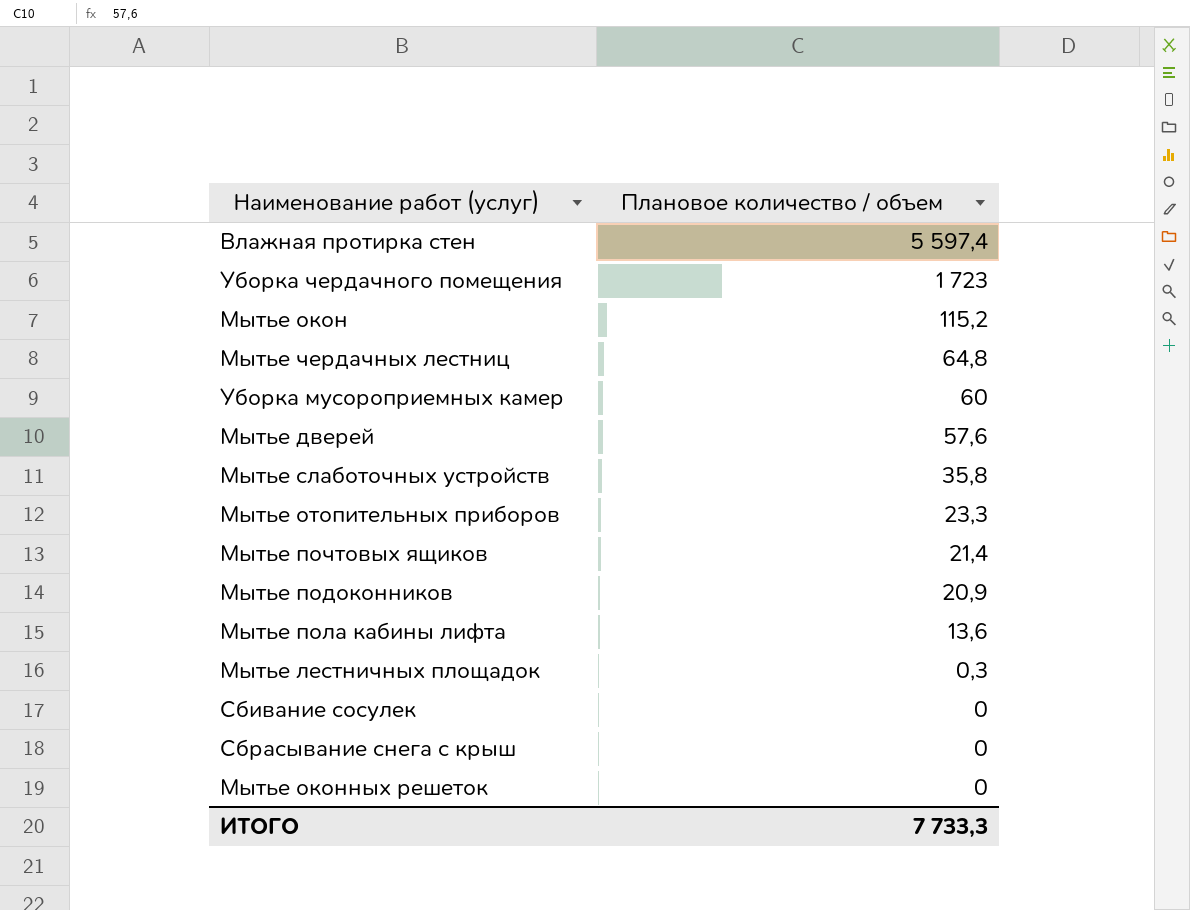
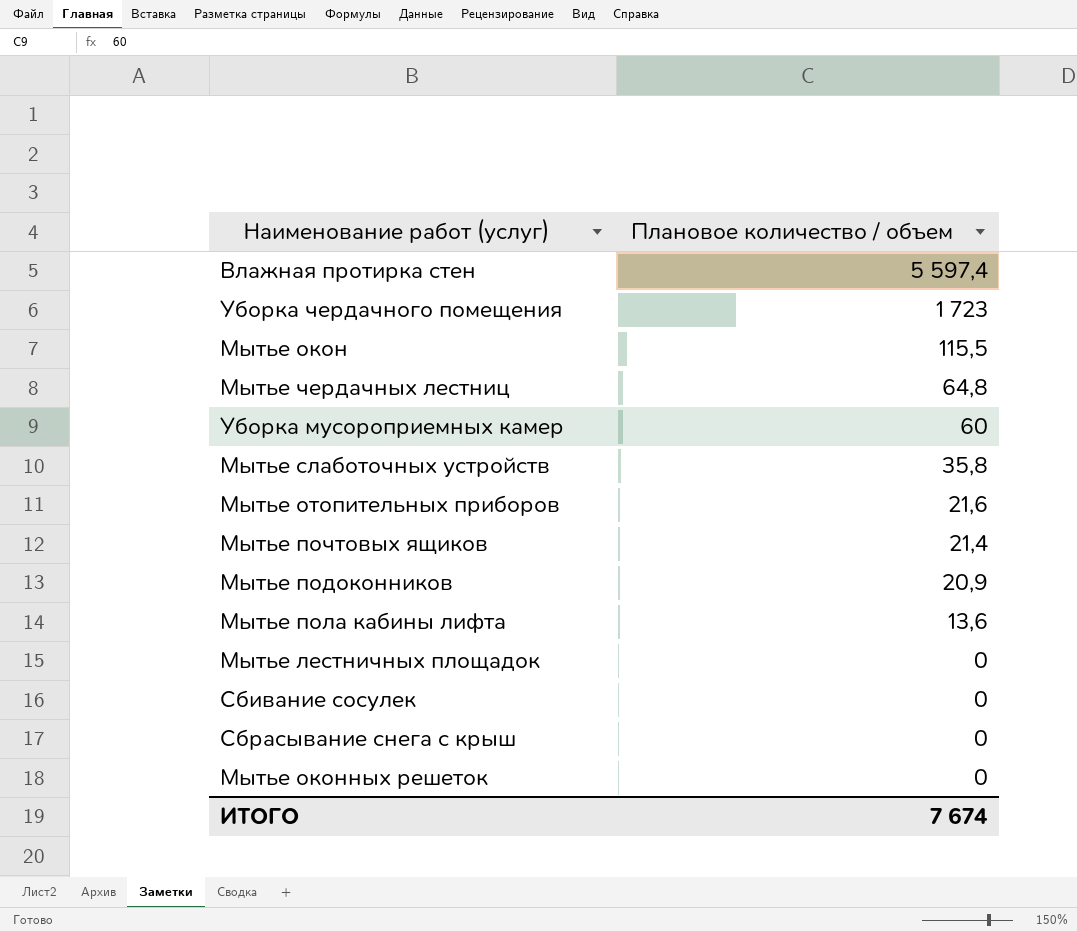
row Мытье дверей: 57,6 -> none
Мытье окон | Плановое количество / объем: 115,2 -> 115,5
Мытье отопительных приборов | Плановое количество / объем: 23,3 -> 21,6
Мытье лестничных площадок | Плановое количество / объем: 0,3 -> 0
ИТОГО | Плановое количество / объем: 7 733,3 -> 7 674

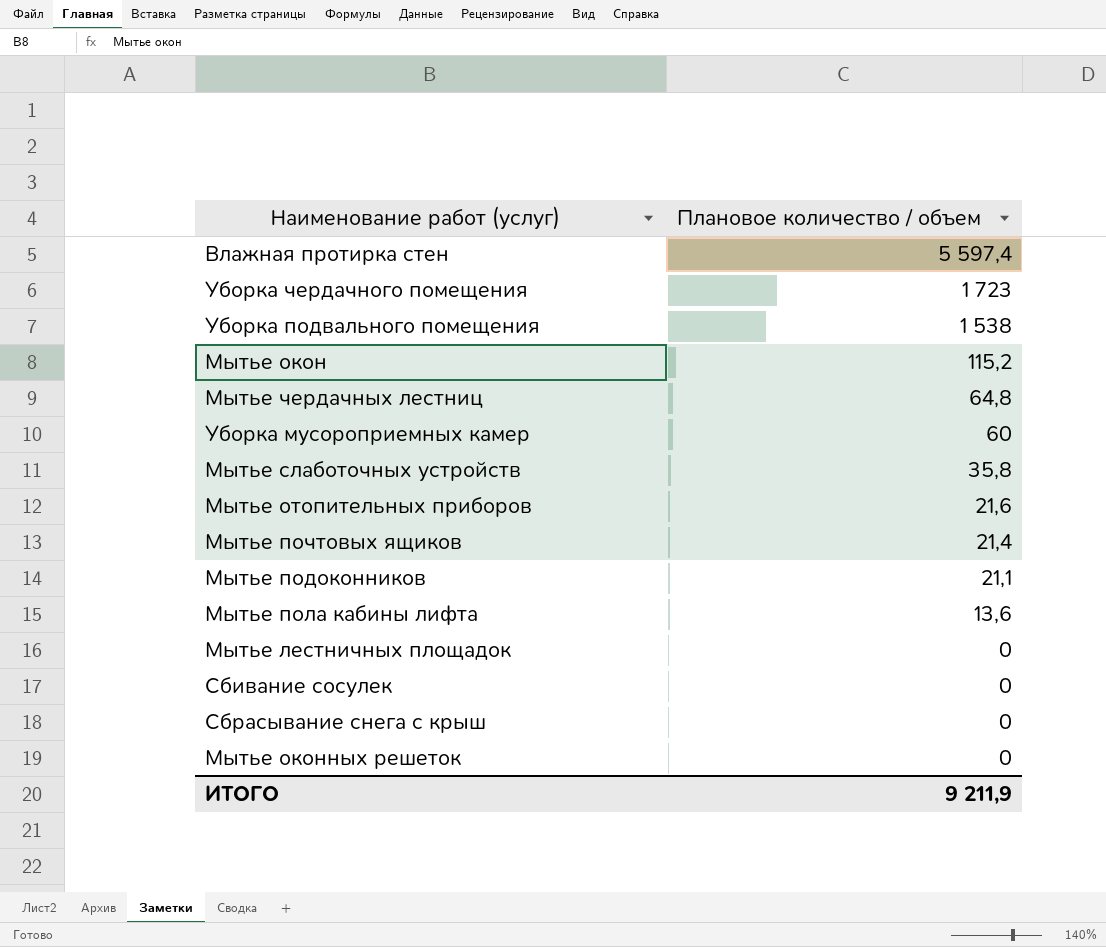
row Уборка подвального помещения: none -> 1 538
Мытье окон | Плановое количество / объем: 115,5 -> 115,2
Мытье подоконников | Плановое количество / объем: 20,9 -> 21,1
ИТОГО | Плановое количество / объем: 7 674 -> 9 211,9

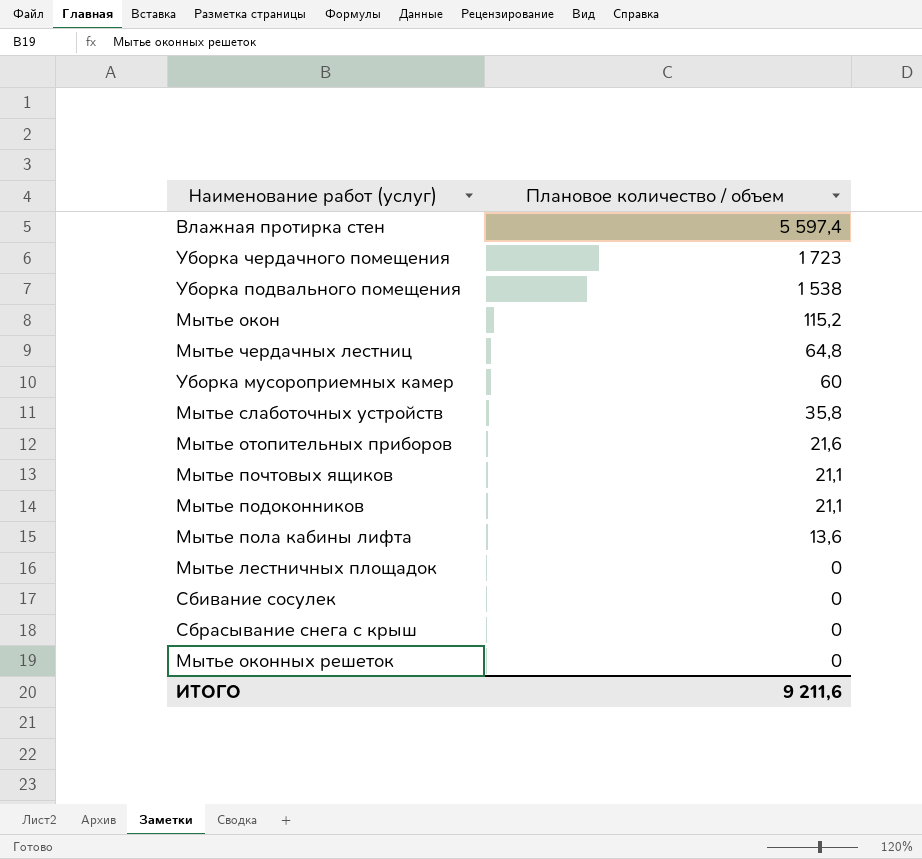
Мытье почтовых ящиков | Плановое количество / объем: 21,4 -> 21,1
ИТОГО | Плановое количество / объем: 9 211,9 -> 9 211,6

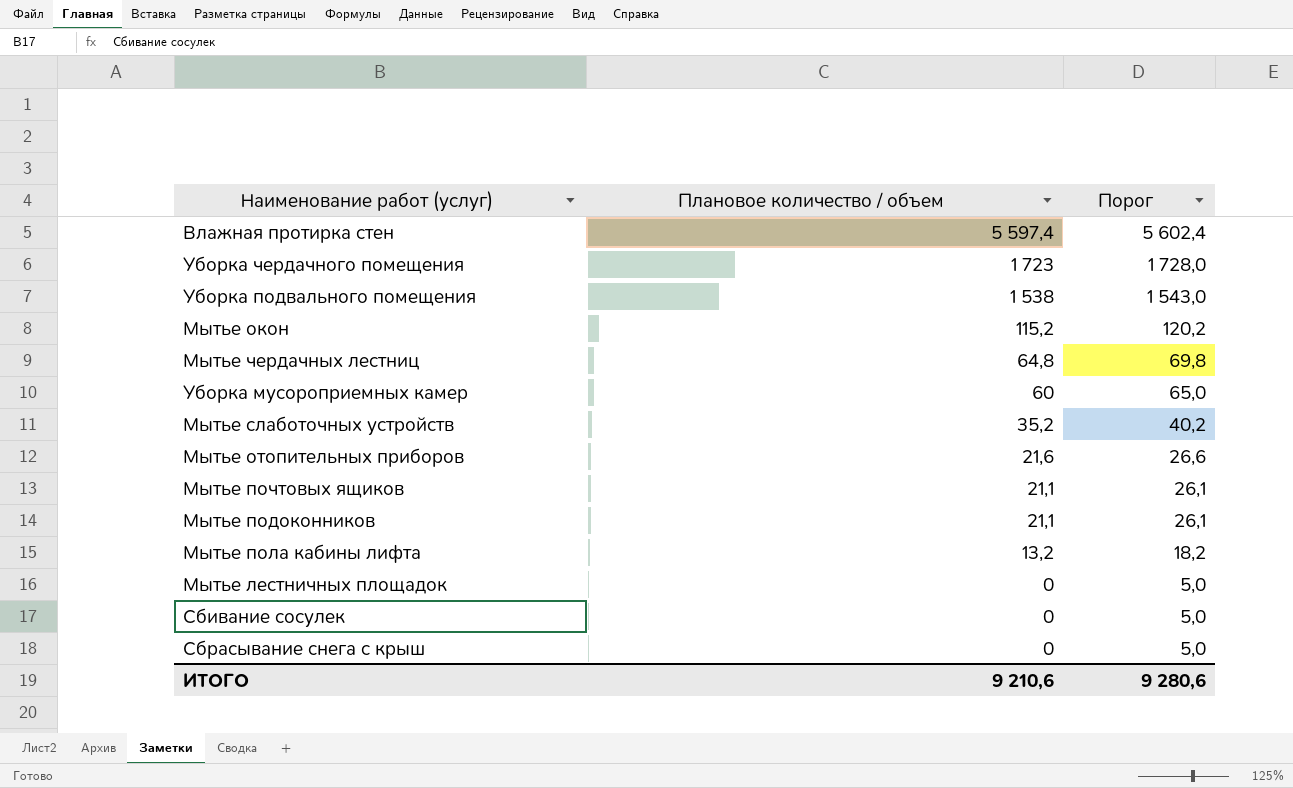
column Порог | formula: none -> [Плановое количество / объем] + 5
row Мытье оконных решеток: 0 -> none
Мытье слаботочных устройств | Плановое количество / объем: 35,8 -> 35,2
Мытье пола кабины лифта | Плановое количество / объем: 13,6 -> 13,2
ИТОГО | Плановое количество / объем: 9 211,6 -> 9 210,6

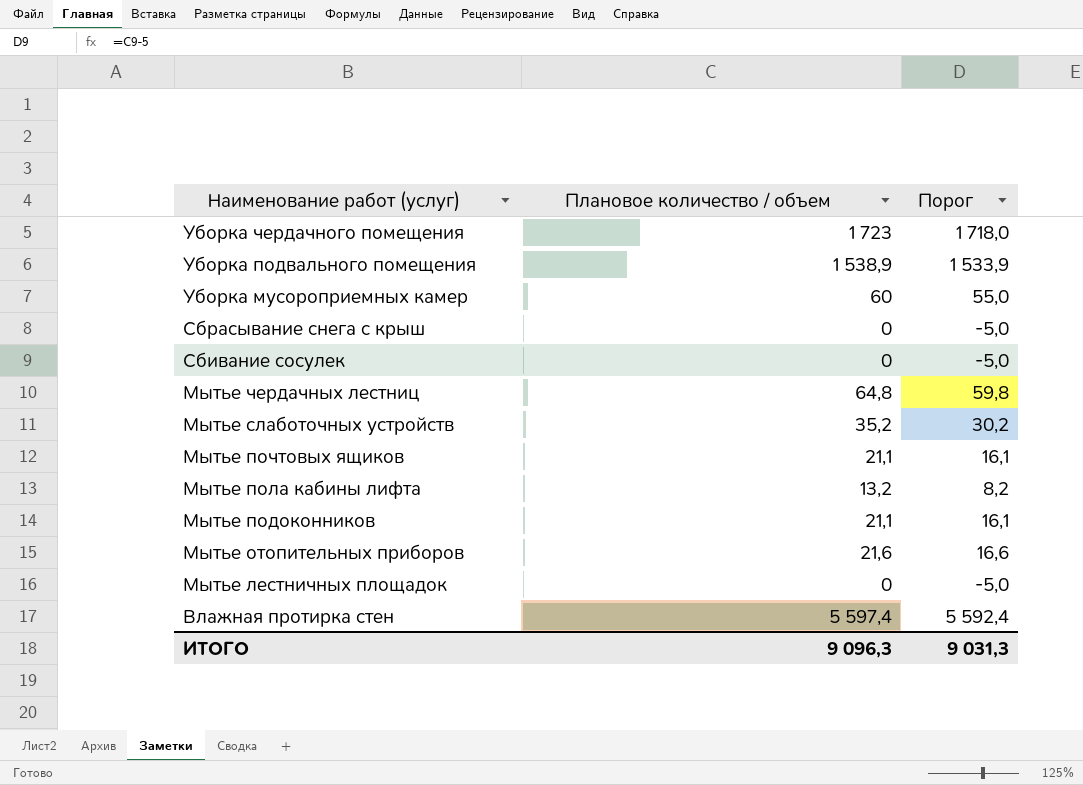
row order: Плановое количество / объем descending -> Наименование работ (услуг) descending
column Порог | formula: [Плановое количество / объем] + 5 -> [Плановое количество / объем] - 5
row Мытье окон: 115,2 | 120,2 -> none
Уборка подвального помещения | Плановое количество / объем: 1 538 -> 1 538,9
ИТОГО | Плановое количество / объем: 9 210,6 -> 9 096,3
ИТОГО | Порог: 9 280,6 -> 9 031,3

